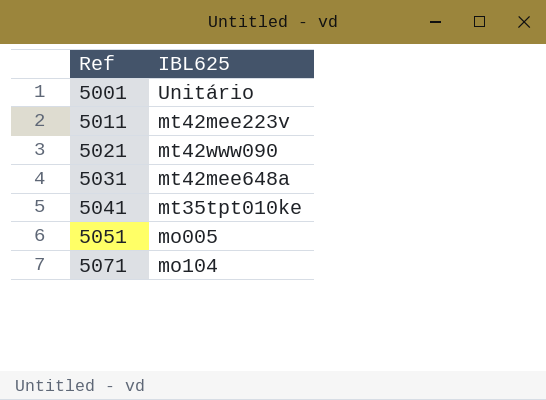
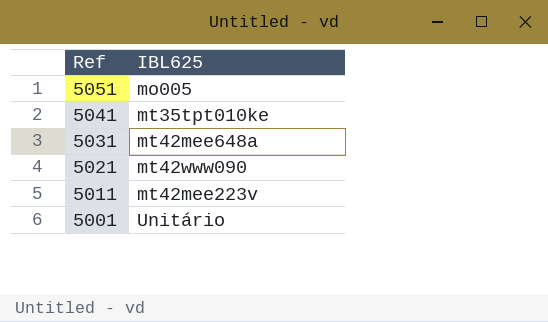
row order: Ref ascending -> Ref descending
row 5071: mo104 -> none

